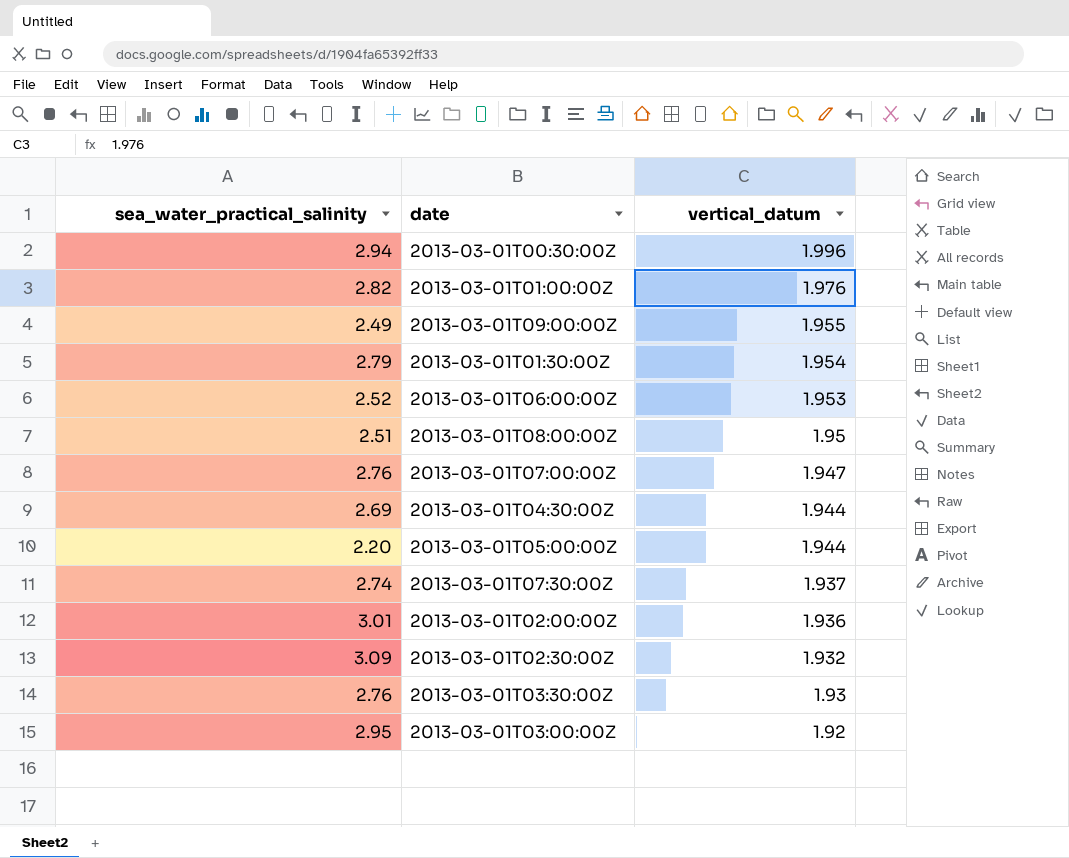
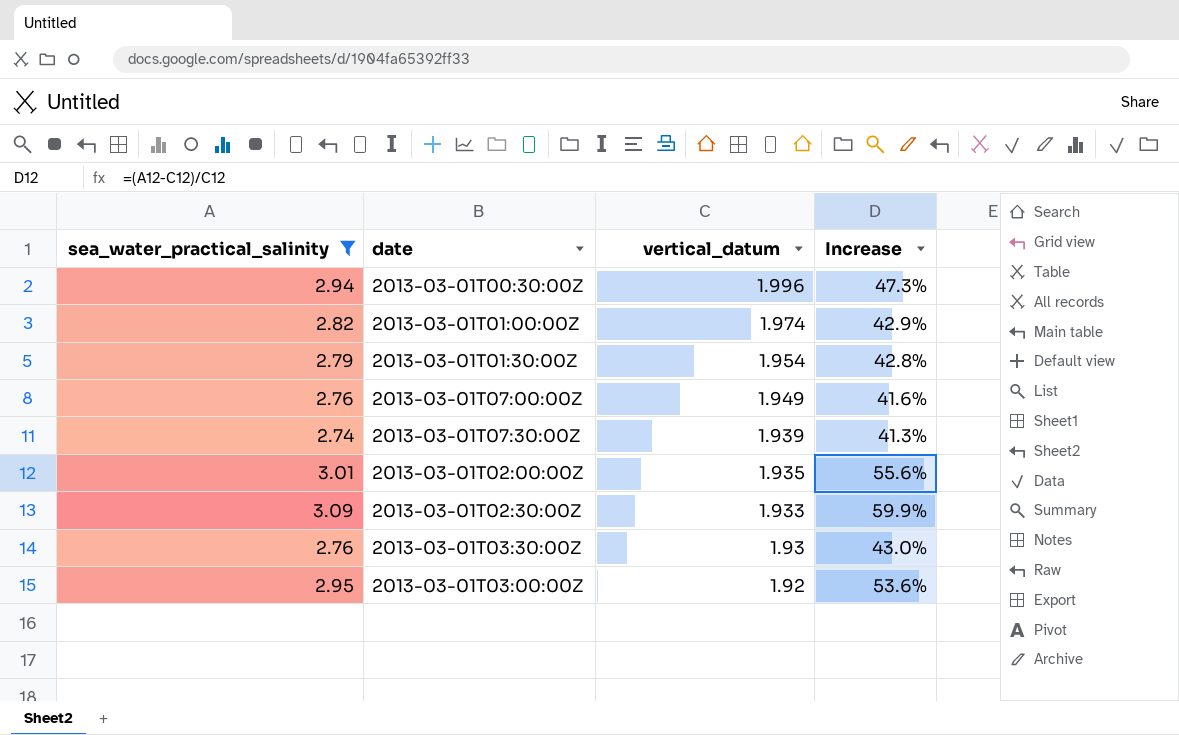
filter: none -> sea_water_practical_salinity >= 2.74
column Increase | formula: none -> ([sea_water_practical_salinity] - [vertical_datum]) / [vertical_datum]
2013-03-01T01:00:00Z | vertical_datum: 1.976 -> 1.974
2013-03-01T07:00:00Z | vertical_datum: 1.947 -> 1.949
2013-03-01T07:30:00Z | vertical_datum: 1.937 -> 1.939
2013-03-01T02:00:00Z | vertical_datum: 1.936 -> 1.935
2013-03-01T02:30:00Z | vertical_datum: 1.932 -> 1.933

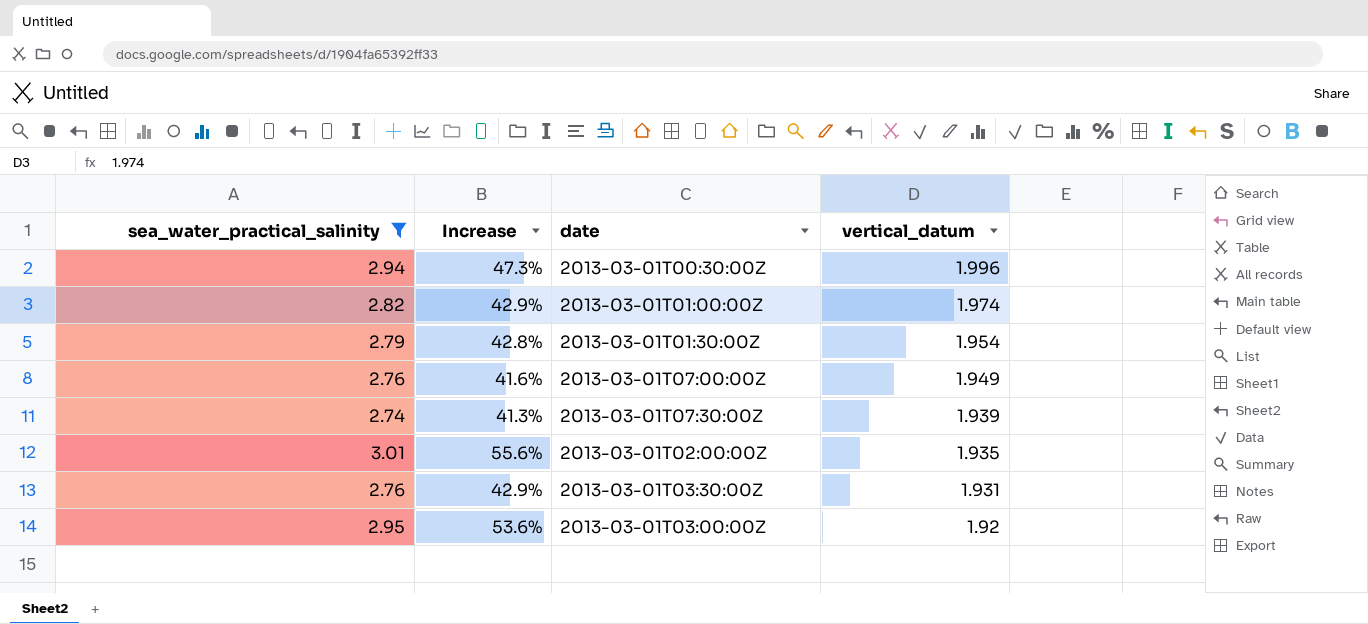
column Increase | position: 4 -> 2
row 2013-03-01T02:30:00Z: 3.09 | 1.933 | 59.9% -> none
2013-03-01T03:30:00Z | Increase: 43.0% -> 42.9%
2013-03-01T03:30:00Z | vertical_datum: 1.93 -> 1.931

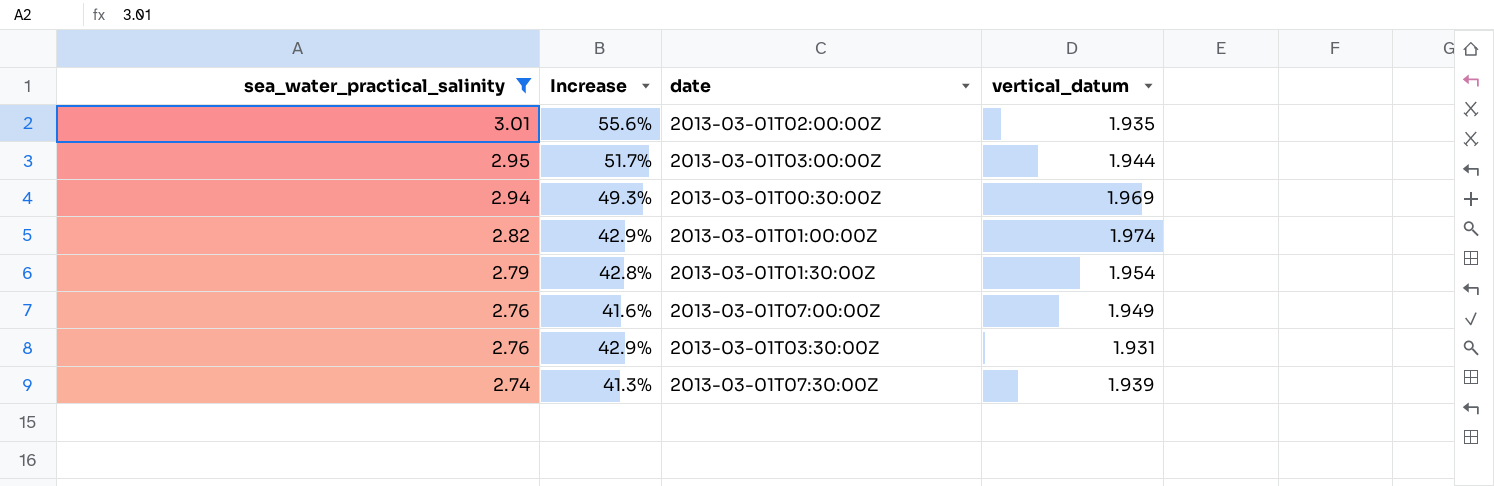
row order: vertical_datum descending -> sea_water_practical_salinity descending
2013-03-01T03:00:00Z | Increase: 53.6% -> 51.7%
2013-03-01T03:00:00Z | vertical_datum: 1.92 -> 1.944
2013-03-01T00:30:00Z | Increase: 47.3% -> 49.3%
2013-03-01T00:30:00Z | vertical_datum: 1.996 -> 1.969

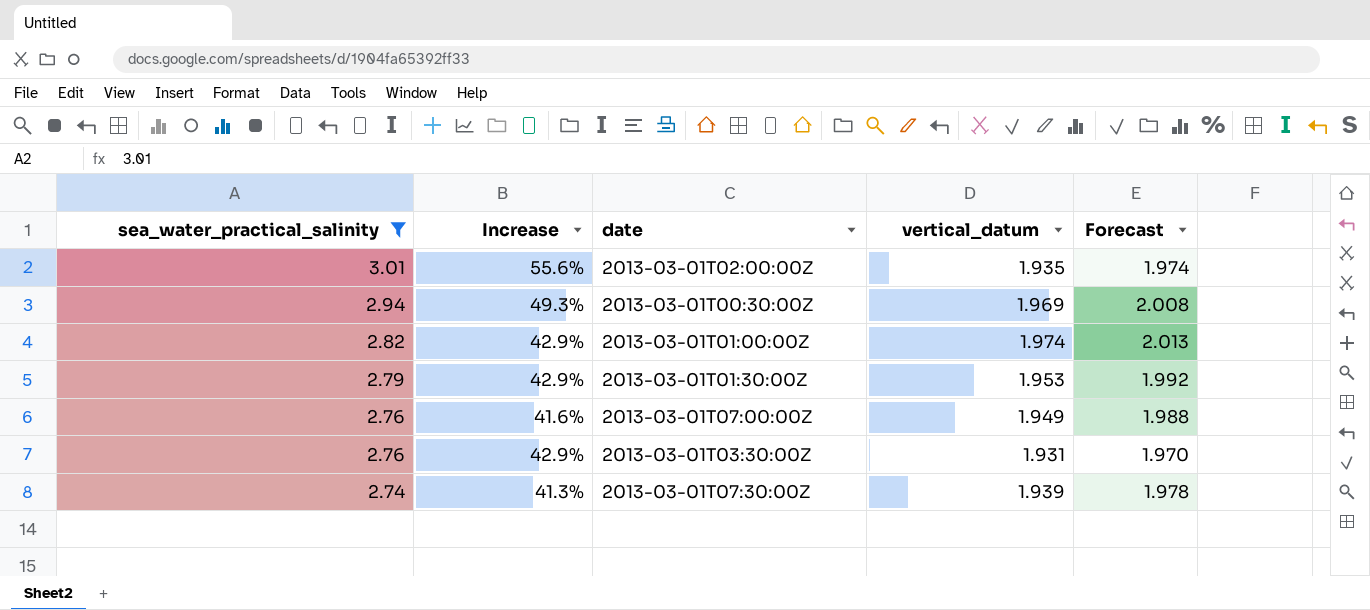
column Forecast | formula: none -> [vertical_datum] * 1.02
row 2013-03-01T03:00:00Z: 2.95 | 51.7% | 1.944 -> none
2013-03-01T01:30:00Z | Increase: 42.8% -> 42.9%
2013-03-01T01:30:00Z | vertical_datum: 1.954 -> 1.953

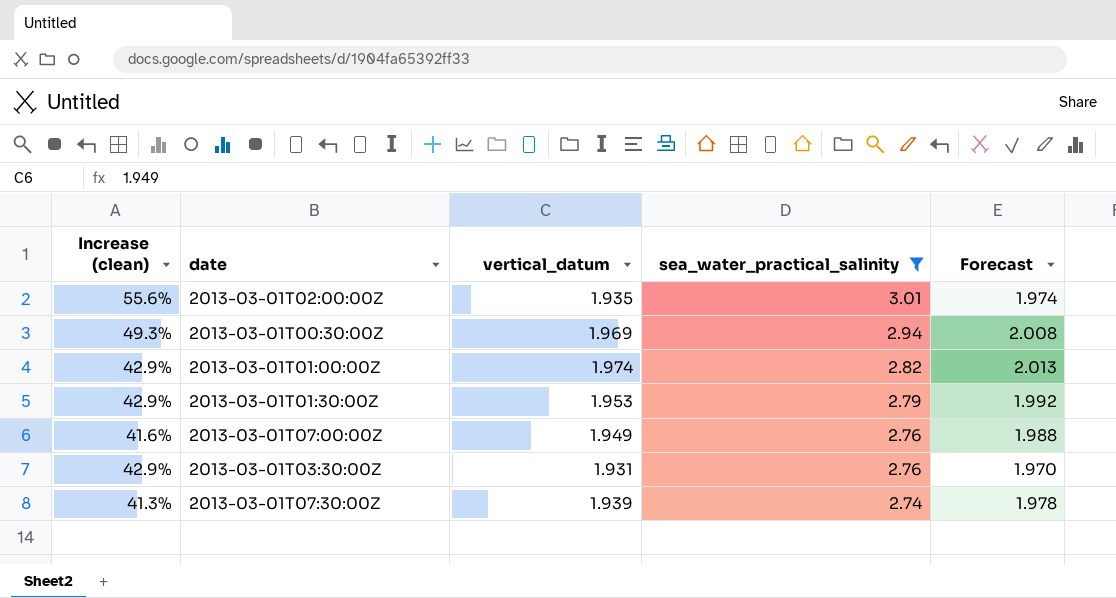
column name: Increase -> Increase (clean)
column sea_water_practical_salinity | position: 1 -> 4

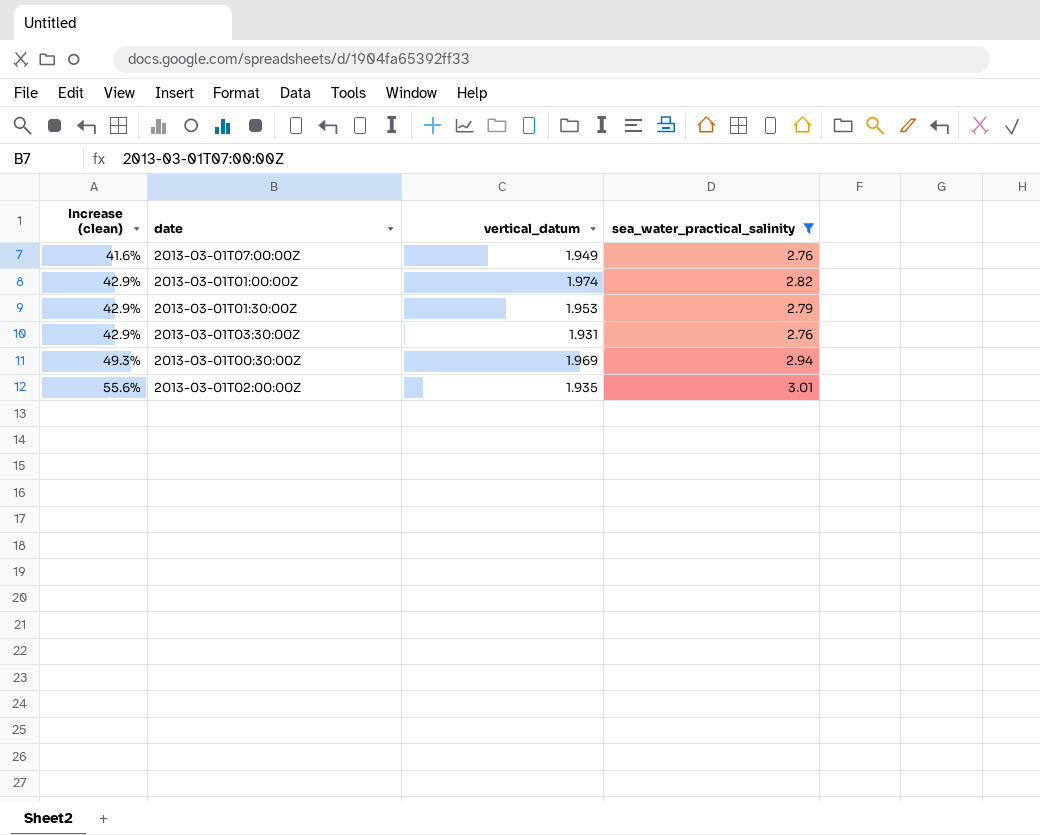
row order: sea_water_practical_salinity descending -> Increase (clean) ascending
column Forecast | formula: [vertical_datum] * 1.02 -> none
row 2013-03-01T07:30:00Z: 41.3% | 1.939 | 2.74 | 1.978 -> none

